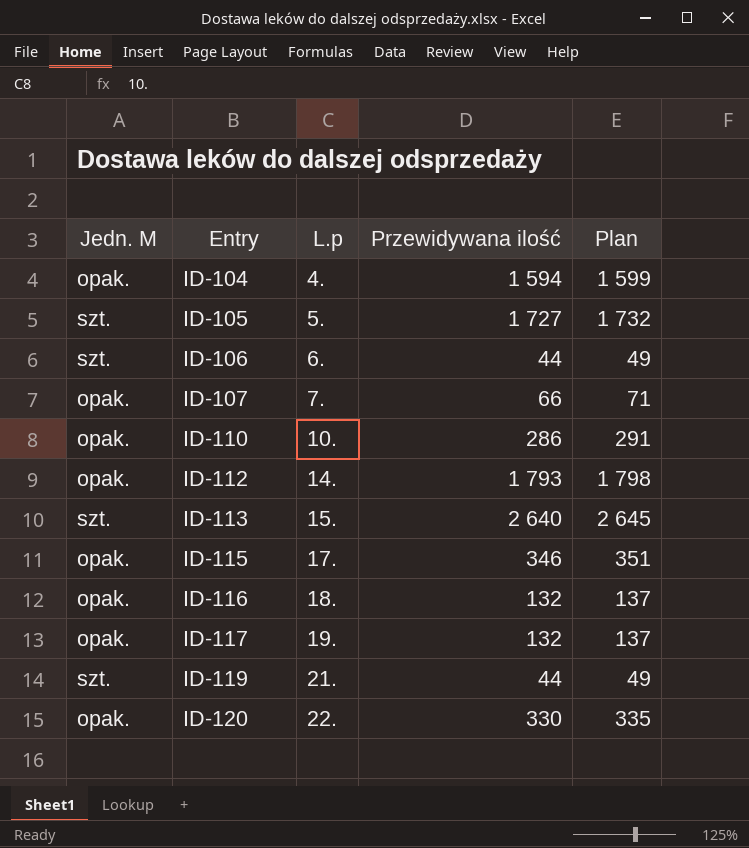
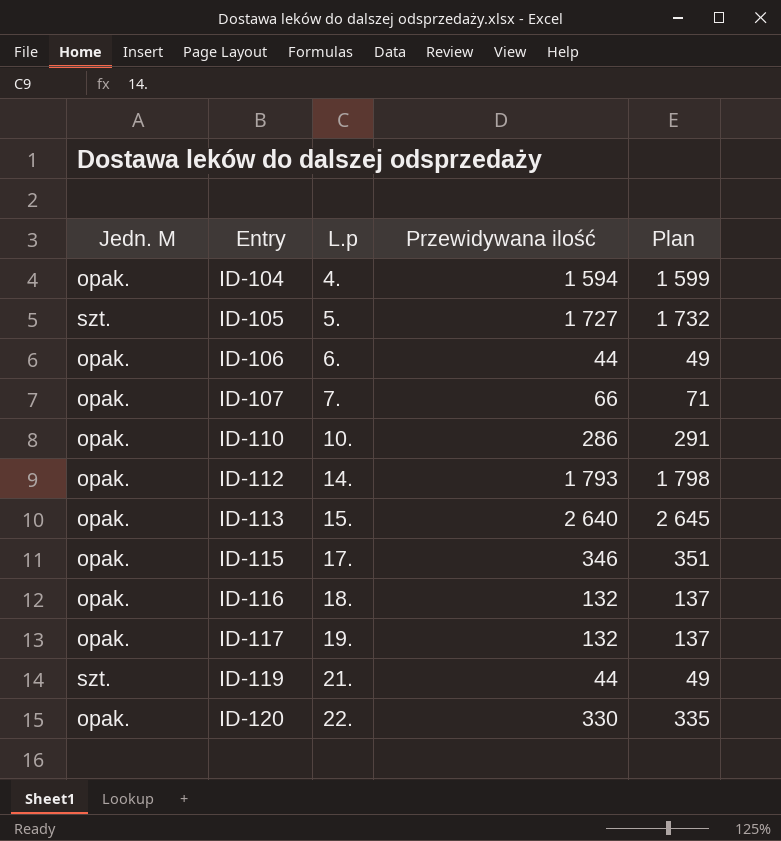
ID-106 | Jedn. M: szt. -> opak.
ID-113 | Jedn. M: szt. -> opak.

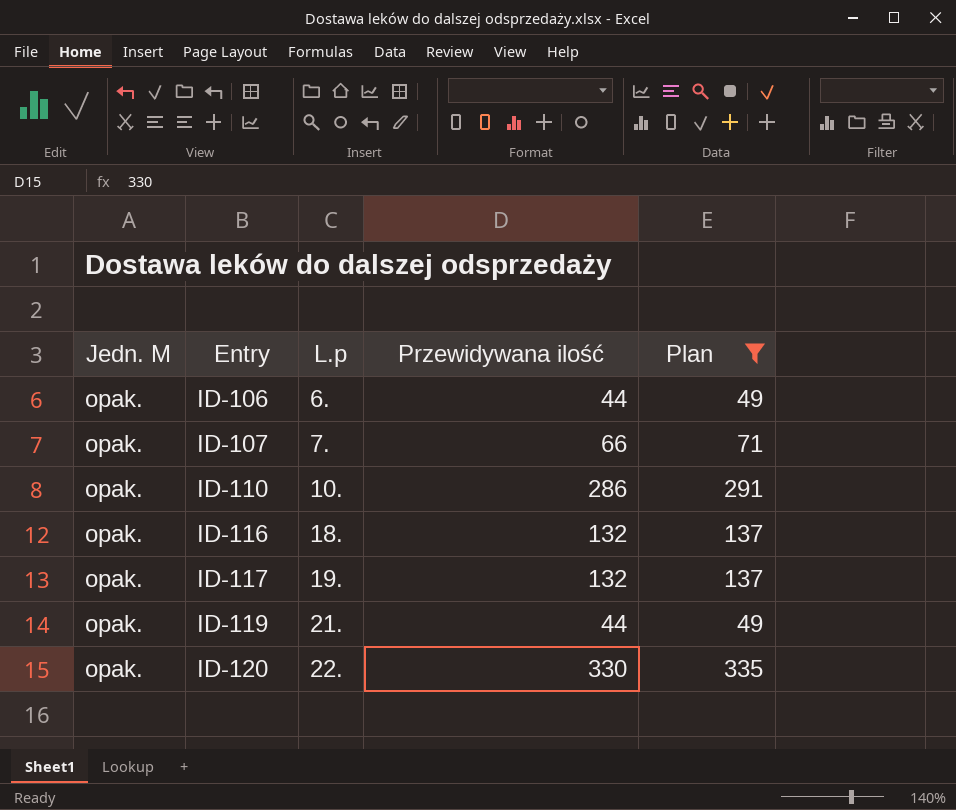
filter: none -> Plan <= 335
ID-119 | Jedn. M: szt. -> opak.

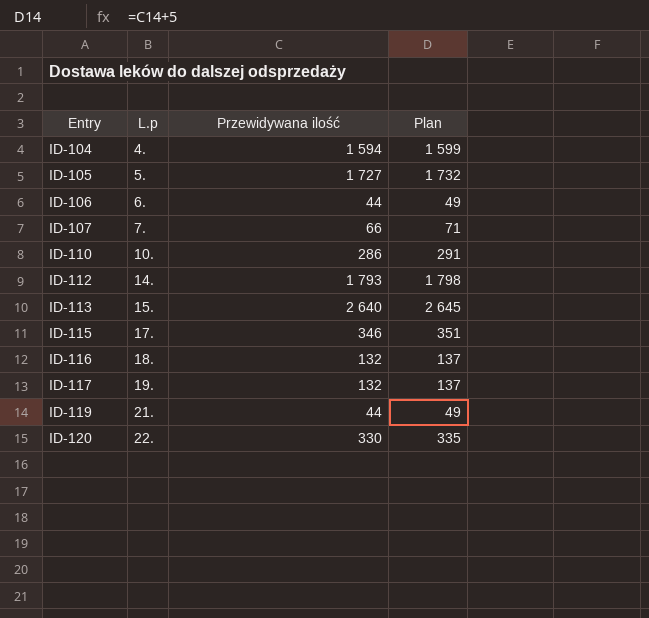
filter: Plan <= 335 -> none
column Jedn. M | position: 1 -> none

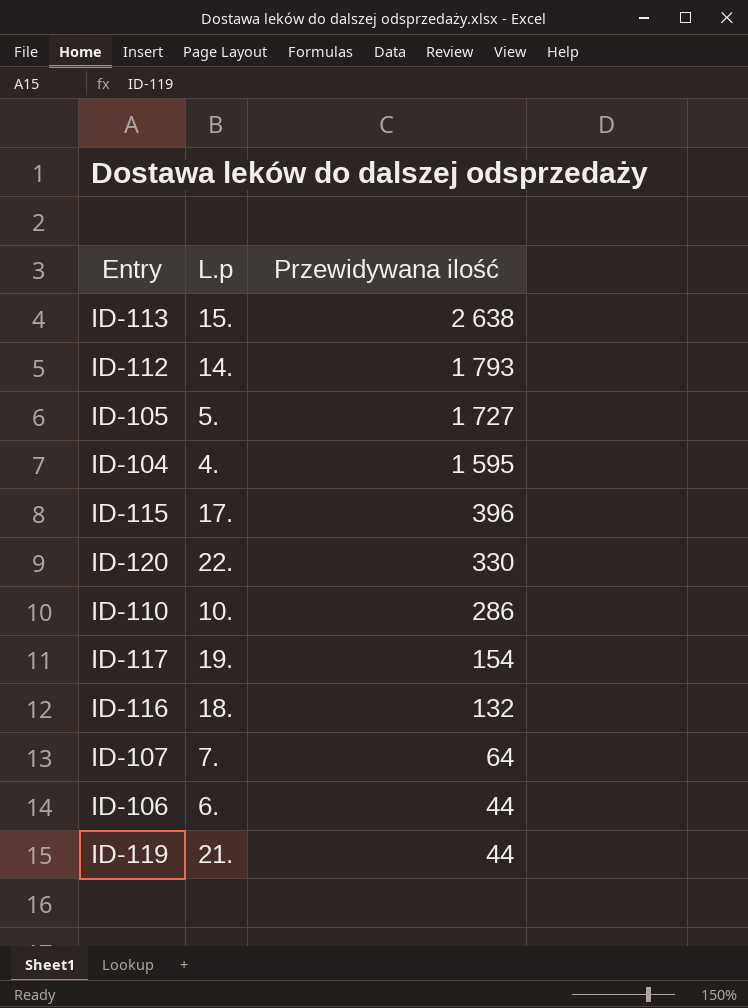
row order: Entry ascending -> Przewidywana ilość descending
column Plan | formula: [Przewidywana ilość] + 5 -> none
ID-113 | Przewidywana ilość: 2 640 -> 2 638
ID-104 | Przewidywana ilość: 1 594 -> 1 595
ID-115 | Przewidywana ilość: 346 -> 396
ID-117 | Przewidywana ilość: 132 -> 154
ID-107 | Przewidywana ilość: 66 -> 64

